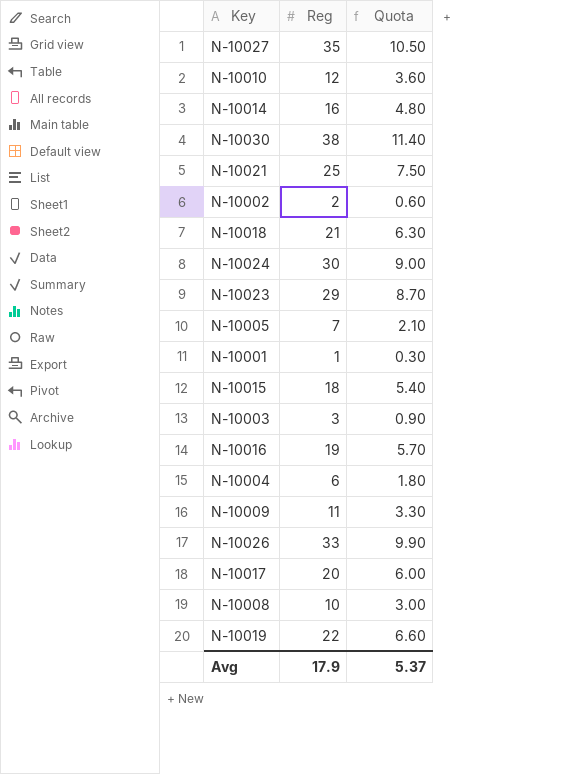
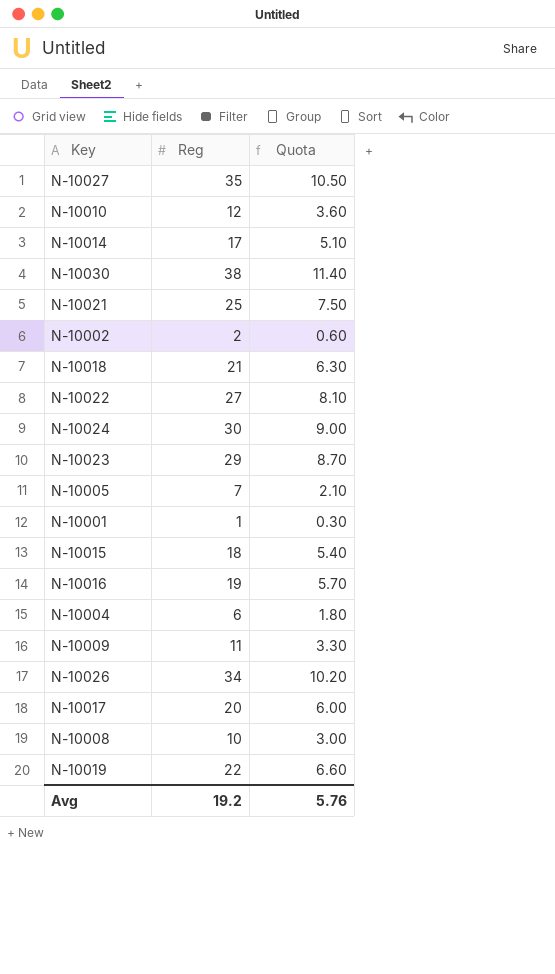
row N-10003: 3 | 0.90 -> none
N-10014 | Reg: 16 -> 17
N-10014 | Quota: 4.80 -> 5.10
row N-10022: none -> 27 | 8.10
N-10026 | Reg: 33 -> 34
N-10026 | Quota: 9.90 -> 10.20
Avg | Reg: 17.9 -> 19.2
Avg | Quota: 5.37 -> 5.76

